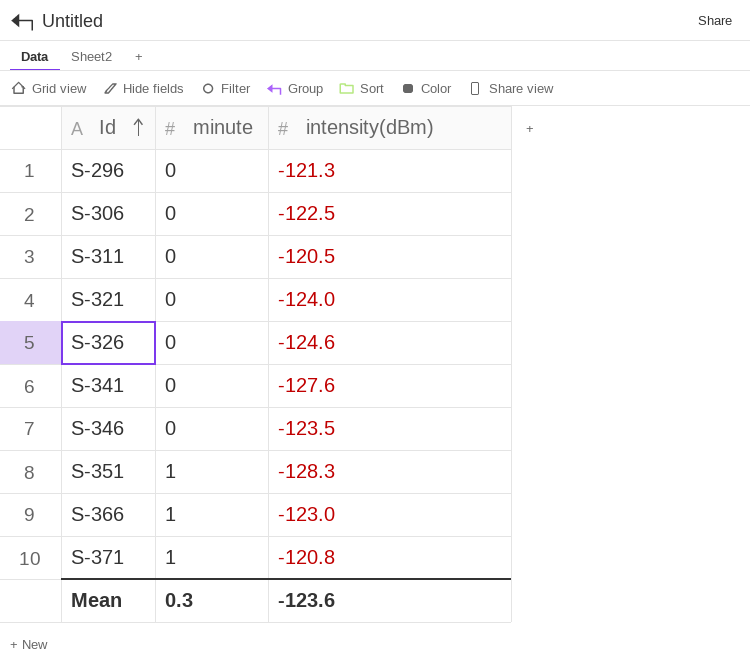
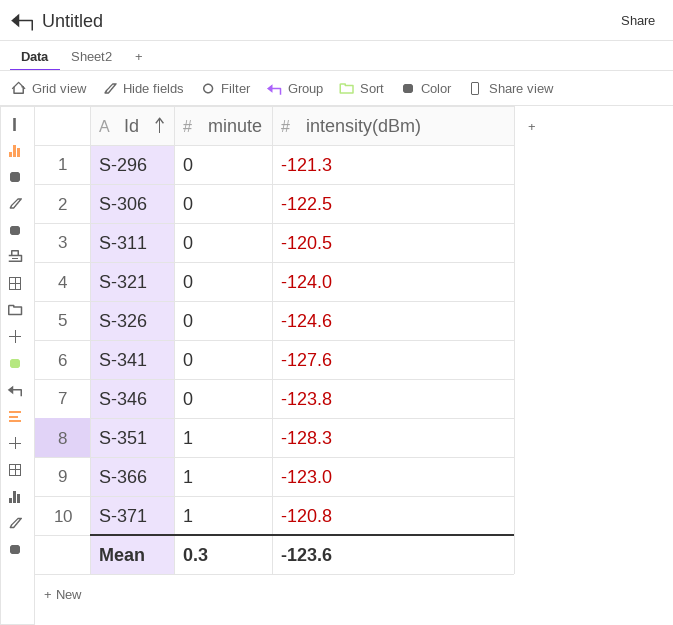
S-346 | intensity(dBm): -123.5 -> -123.8

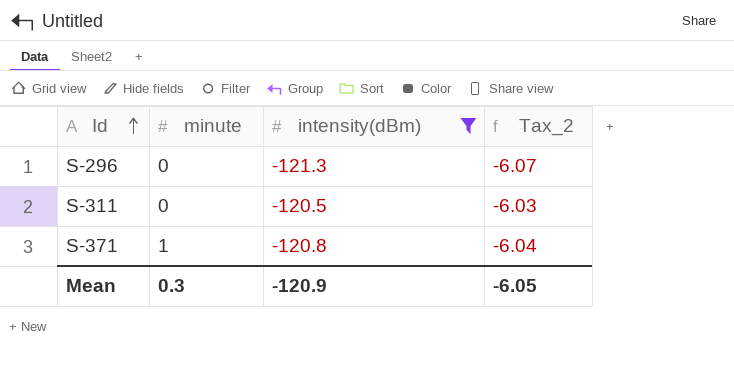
filter: none -> intensity(dBm) >= -121.3
column Tax_2 | formula: none -> [intensity(dBm)] * 0.05
Mean | intensity(dBm): -123.6 -> -120.9

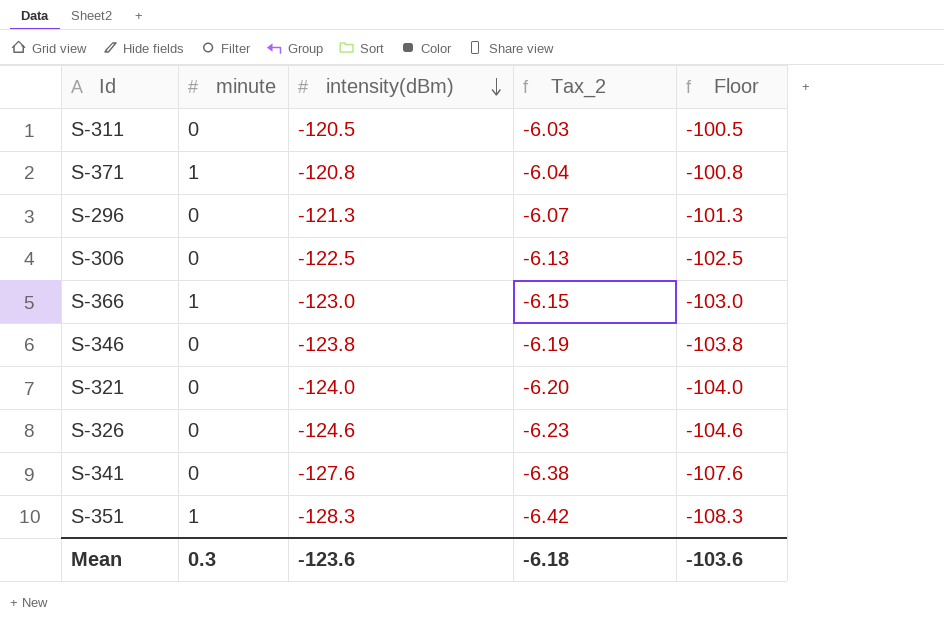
filter: intensity(dBm) >= -121.3 -> none
row order: Id ascending -> intensity(dBm) descending
column Floor | formula: none -> [intensity(dBm)] + 20
Mean | intensity(dBm): -120.9 -> -123.6
Mean | Tax_2: -6.05 -> -6.18

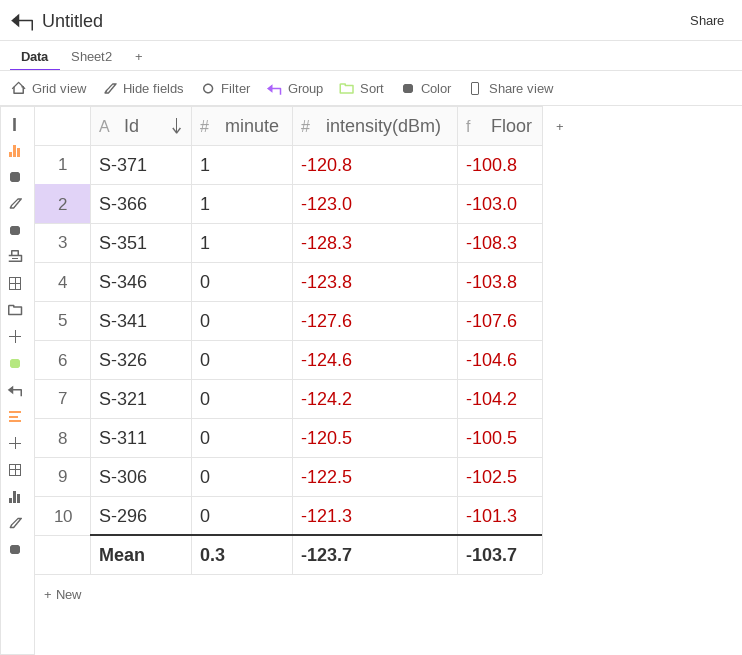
row order: intensity(dBm) descending -> Id descending
column Tax_2 | formula: [intensity(dBm)] * 0.05 -> none
S-321 | intensity(dBm): -124.0 -> -124.2
S-321 | Floor: -104.0 -> -104.2
Mean | intensity(dBm): -123.6 -> -123.7
Mean | Floor: -103.6 -> -103.7

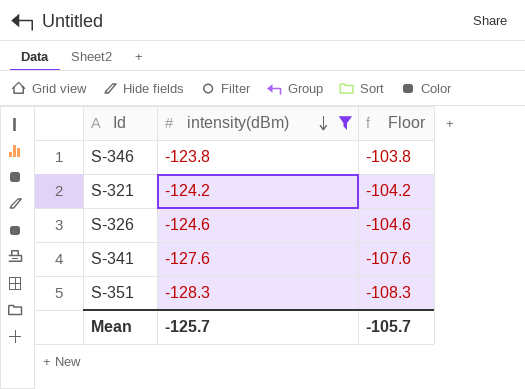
filter: none -> intensity(dBm) <= -123.8
row order: Id descending -> intensity(dBm) descending
column minute | position: 2 -> none
Mean | intensity(dBm): -123.7 -> -125.7
Mean | Floor: -103.7 -> -105.7

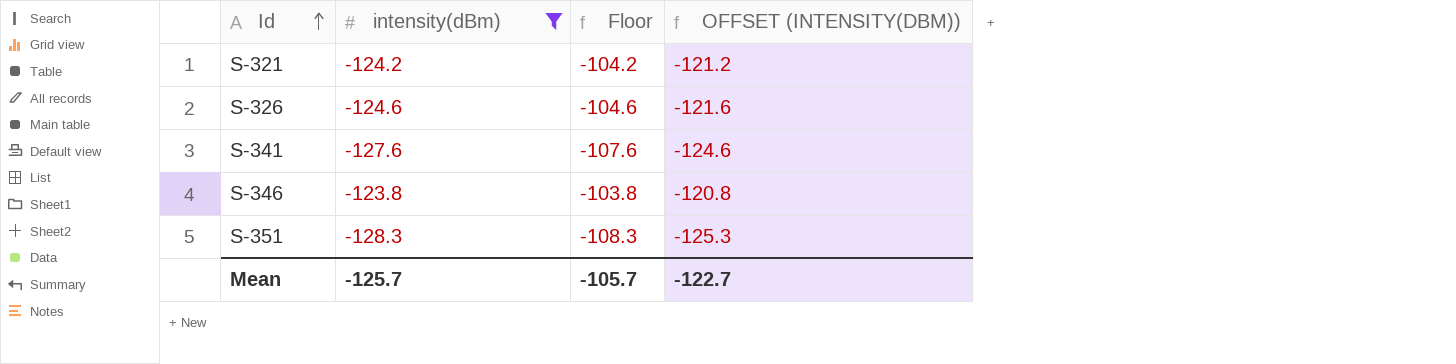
row order: intensity(dBm) descending -> Id ascending
column OFFSET (INTENSITY(DBM)) | formula: none -> [intensity(dBm)] + 3

